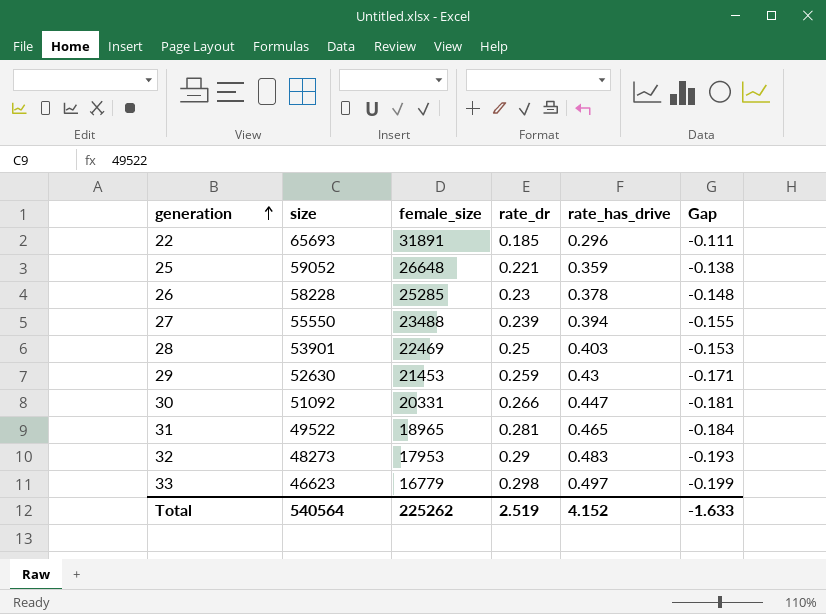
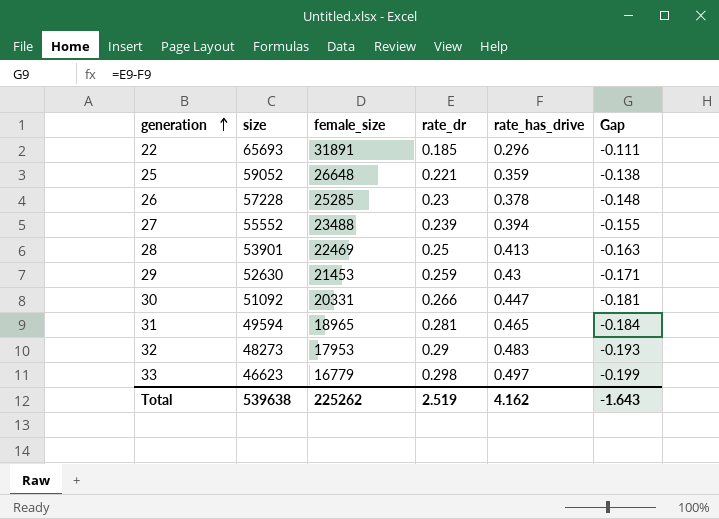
26 | size: 58228 -> 57228
27 | size: 55550 -> 55552
28 | rate_has_drive: 0.403 -> 0.413
28 | Gap: -0.153 -> -0.163
31 | size: 49522 -> 49594
Total | size: 540564 -> 539638
Total | rate_has_drive: 4.152 -> 4.162
Total | Gap: -1.633 -> -1.643

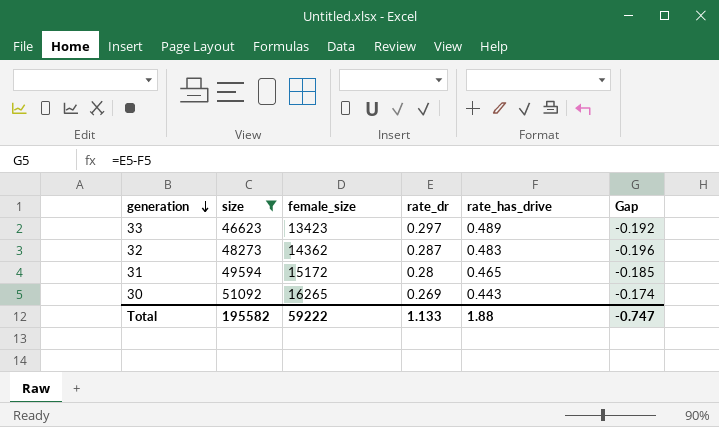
filter: none -> size <= 51092
row order: generation ascending -> generation descending
33 | female_size: 16779 -> 13423
33 | rate_dr: 0.298 -> 0.297
33 | rate_has_drive: 0.497 -> 0.489
33 | Gap: -0.199 -> -0.192
32 | female_size: 17953 -> 14362
32 | rate_dr: 0.29 -> 0.287
32 | Gap: -0.193 -> -0.196
31 | female_size: 18965 -> 15172
31 | rate_dr: 0.281 -> 0.28
31 | Gap: -0.184 -> -0.185
30 | female_size: 20331 -> 16265
30 | rate_dr: 0.266 -> 0.269
30 | rate_has_drive: 0.447 -> 0.443
30 | Gap: -0.181 -> -0.174
Total | size: 539638 -> 195582
Total | female_size: 225262 -> 59222
Total | rate_dr: 2.519 -> 1.133
Total | rate_has_drive: 4.162 -> 1.88
Total | Gap: -1.643 -> -0.747

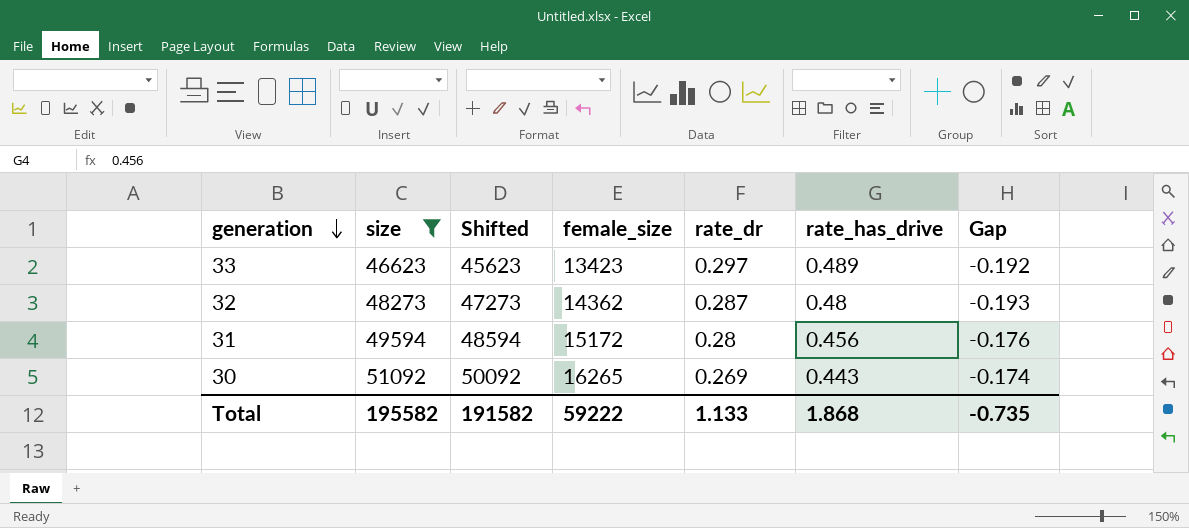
column Shifted | formula: none -> [size] - 1000
32 | rate_has_drive: 0.483 -> 0.48
32 | Gap: -0.196 -> -0.193
31 | rate_has_drive: 0.465 -> 0.456
31 | Gap: -0.185 -> -0.176
Total | rate_has_drive: 1.88 -> 1.868
Total | Gap: -0.747 -> -0.735

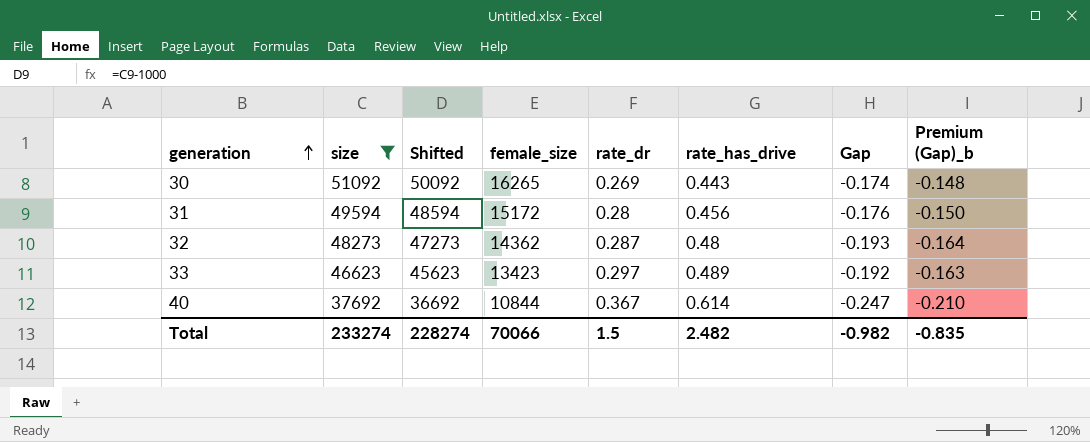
row order: generation descending -> generation ascending
column Premium (Gap)_b | formula: none -> [Gap] * 0.85
row 40: none -> 37692 | 36692 | 10844 | 0.367 | 0.614 | -0.247 | -0.210
Total | size: 195582 -> 233274
Total | Shifted: 191582 -> 228274
Total | female_size: 59222 -> 70066
Total | rate_dr: 1.133 -> 1.5
Total | rate_has_drive: 1.868 -> 2.482
Total | Gap: -0.735 -> -0.982

